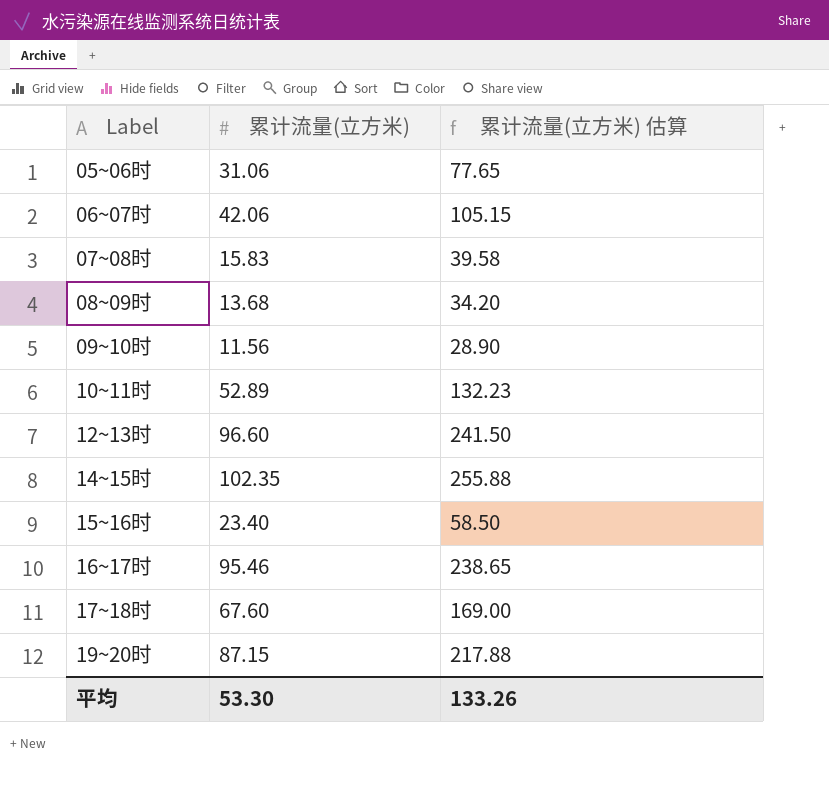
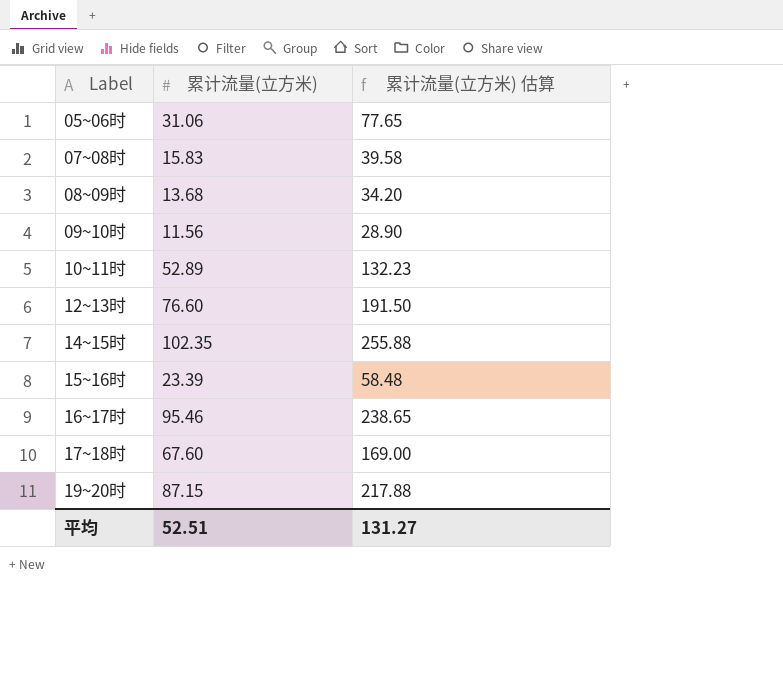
row 06~07时: 42.06 | 105.15 -> none
12~13时 | 累计流量(立方米): 96.60 -> 76.60
12~13时 | 累计流量(立方米) 估算: 241.50 -> 191.50
15~16时 | 累计流量(立方米): 23.40 -> 23.39
15~16时 | 累计流量(立方米) 估算: 58.50 -> 58.48
平均 | 累计流量(立方米): 53.30 -> 52.51
平均 | 累计流量(立方米) 估算: 133.26 -> 131.27

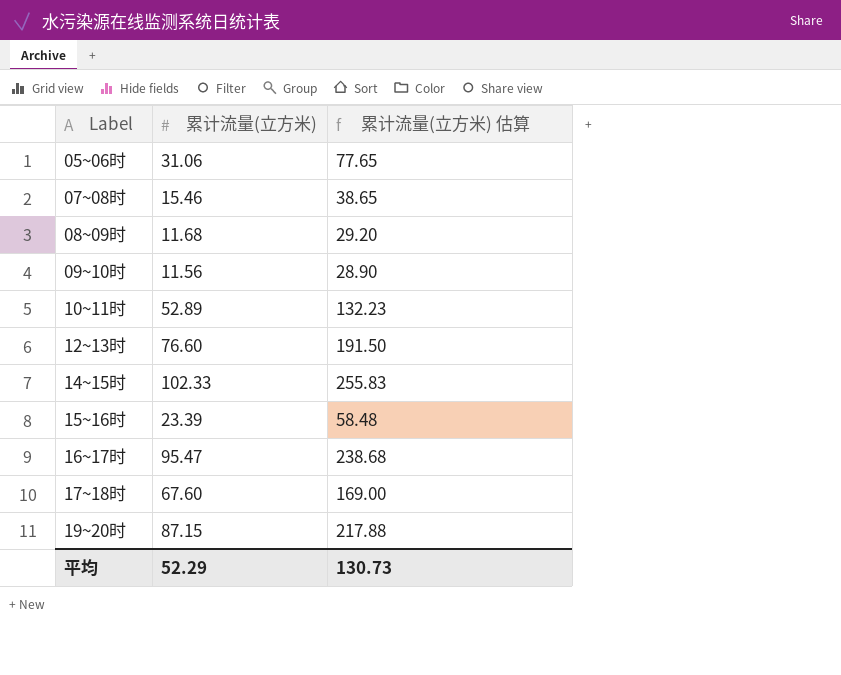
07~08时 | 累计流量(立方米): 15.83 -> 15.46
07~08时 | 累计流量(立方米) 估算: 39.58 -> 38.65
08~09时 | 累计流量(立方米): 13.68 -> 11.68
08~09时 | 累计流量(立方米) 估算: 34.20 -> 29.20
14~15时 | 累计流量(立方米): 102.35 -> 102.33
14~15时 | 累计流量(立方米) 估算: 255.88 -> 255.83
16~17时 | 累计流量(立方米): 95.46 -> 95.47
16~17时 | 累计流量(立方米) 估算: 238.65 -> 238.68
平均 | 累计流量(立方米): 52.51 -> 52.29
平均 | 累计流量(立方米) 估算: 131.27 -> 130.73

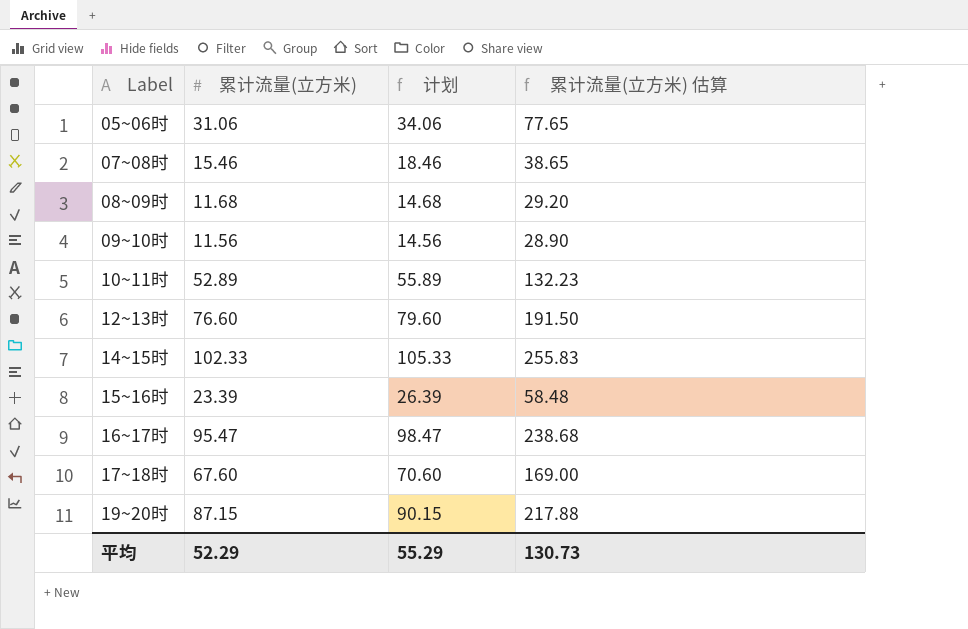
column 计划 | formula: none -> [累计流量(立方米)] + 3

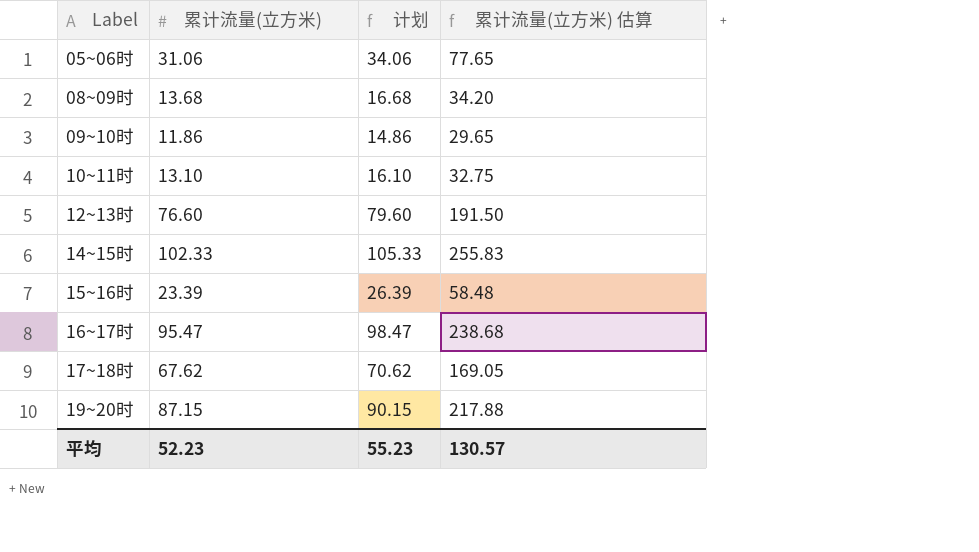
row 07~08时: 15.46 | 18.46 | 38.65 -> none
08~09时 | 累计流量(立方米): 11.68 -> 13.68
08~09时 | 计划: 14.68 -> 16.68
08~09时 | 累计流量(立方米) 估算: 29.20 -> 34.20
09~10时 | 累计流量(立方米): 11.56 -> 11.86
09~10时 | 计划: 14.56 -> 14.86
09~10时 | 累计流量(立方米) 估算: 28.90 -> 29.65
10~11时 | 累计流量(立方米): 52.89 -> 13.10
10~11时 | 计划: 55.89 -> 16.10
10~11时 | 累计流量(立方米) 估算: 132.23 -> 32.75
17~18时 | 累计流量(立方米): 67.60 -> 67.62
17~18时 | 计划: 70.60 -> 70.62
17~18时 | 累计流量(立方米) 估算: 169.00 -> 169.05
平均 | 累计流量(立方米): 52.29 -> 52.23
平均 | 计划: 55.29 -> 55.23
平均 | 累计流量(立方米) 估算: 130.73 -> 130.57

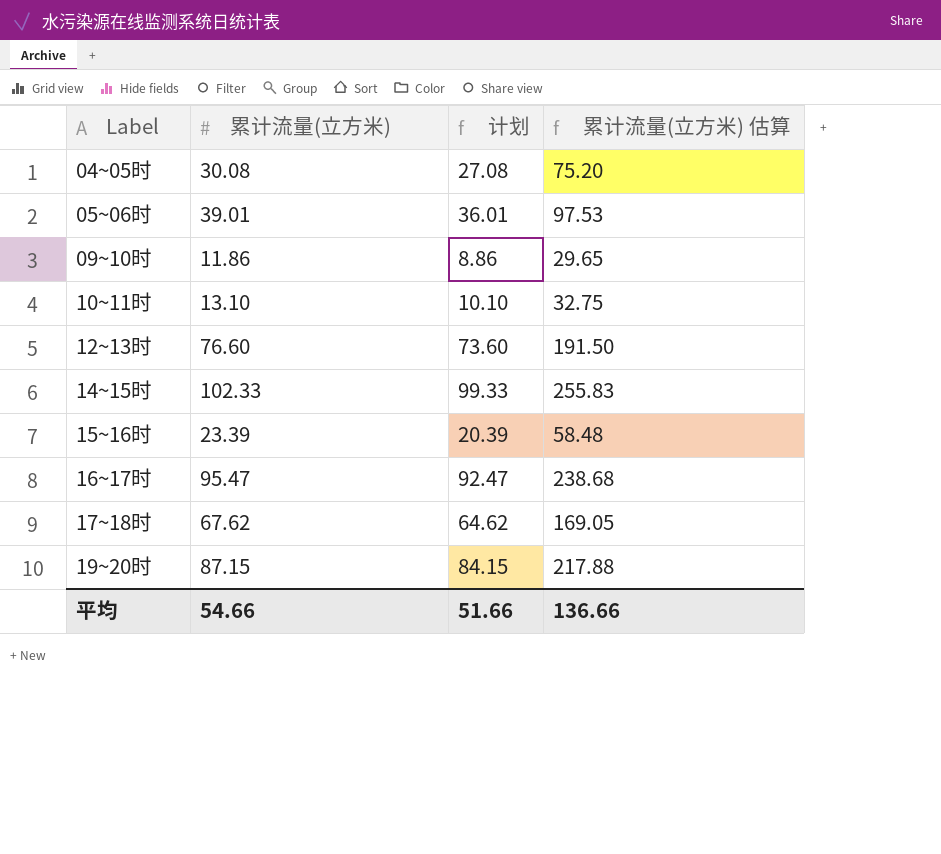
column 计划 | formula: [累计流量(立方米)] + 3 -> [累计流量(立方米)] - 3
row 08~09时: 13.68 | 16.68 | 34.20 -> none
row 04~05时: none -> 30.08 | 27.08 | 75.20
05~06时 | 累计流量(立方米): 31.06 -> 39.01
05~06时 | 累计流量(立方米) 估算: 77.65 -> 97.53
平均 | 累计流量(立方米): 52.23 -> 54.66
平均 | 计划: 55.23 -> 51.66
平均 | 累计流量(立方米) 估算: 130.57 -> 136.66

